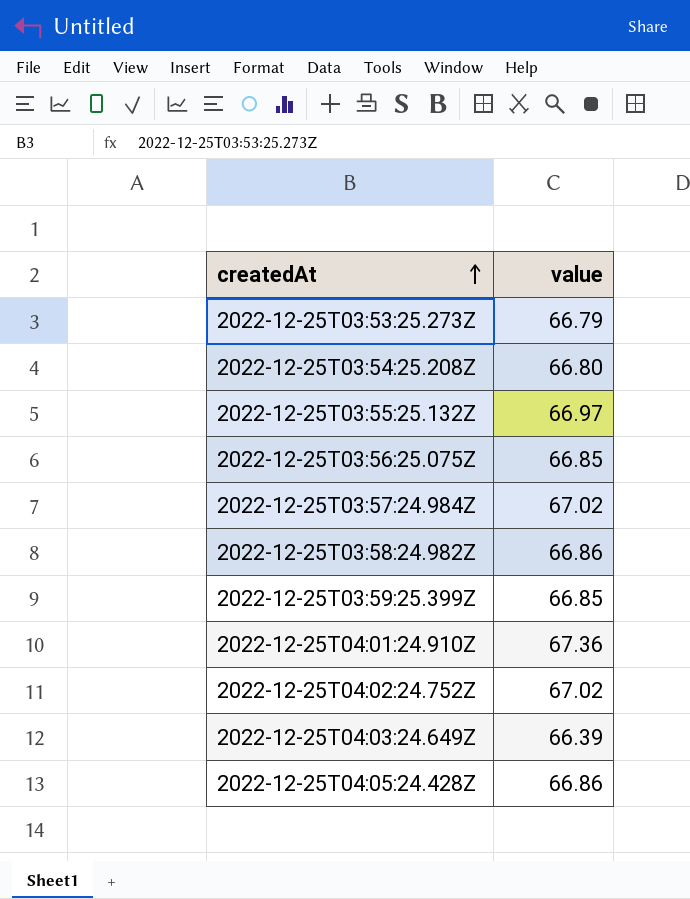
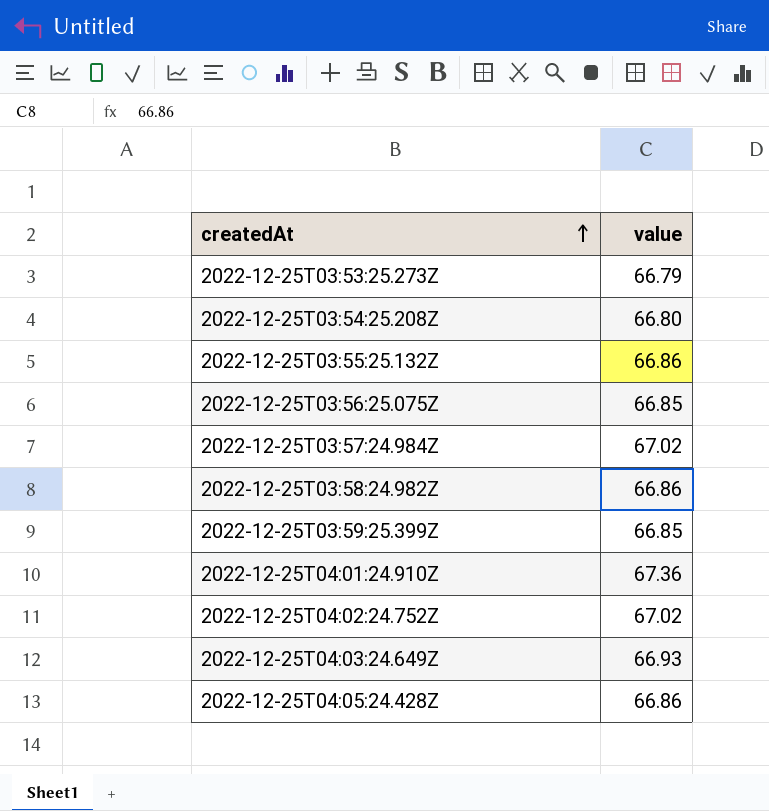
2022-12-25T03:55:25.132Z | value: 66.97 -> 66.86
2022-12-25T04:03:24.649Z | value: 66.39 -> 66.93

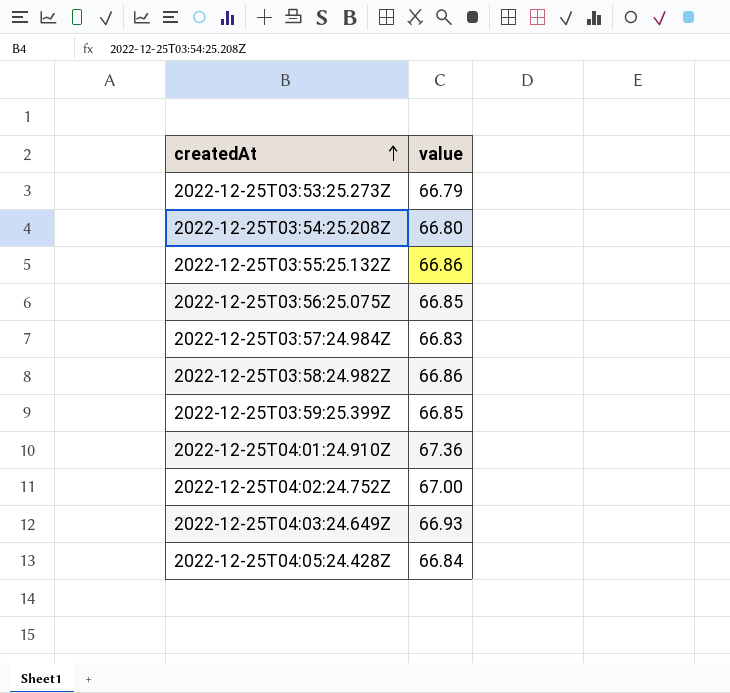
2022-12-25T03:57:24.984Z | value: 67.02 -> 66.83
2022-12-25T04:02:24.752Z | value: 67.02 -> 67.00
2022-12-25T04:05:24.428Z | value: 66.86 -> 66.84

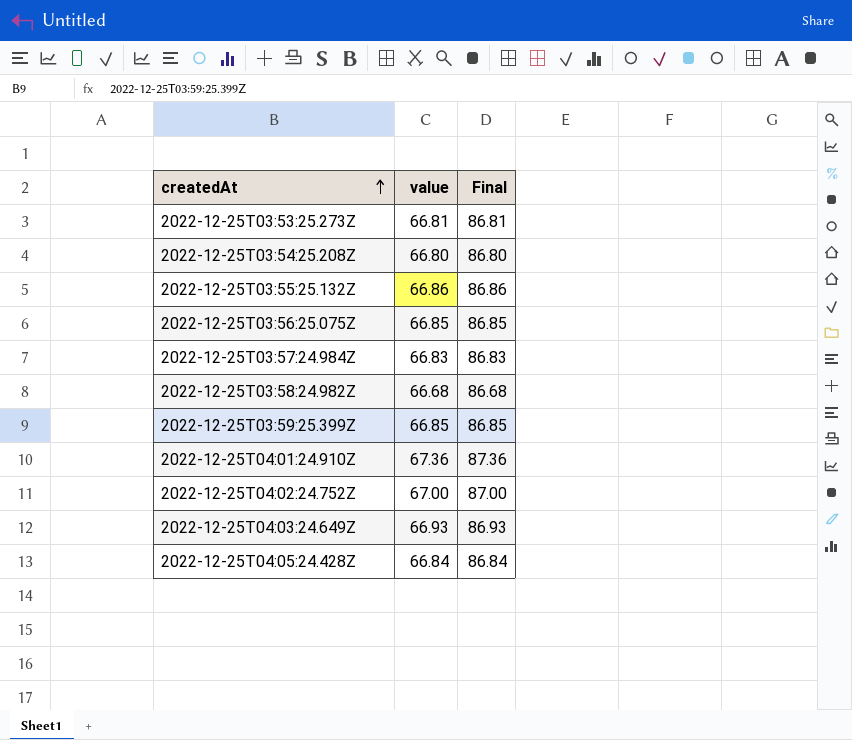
column Final | formula: none -> [value] + 20
2022-12-25T03:53:25.273Z | value: 66.79 -> 66.81
2022-12-25T03:58:24.982Z | value: 66.86 -> 66.68

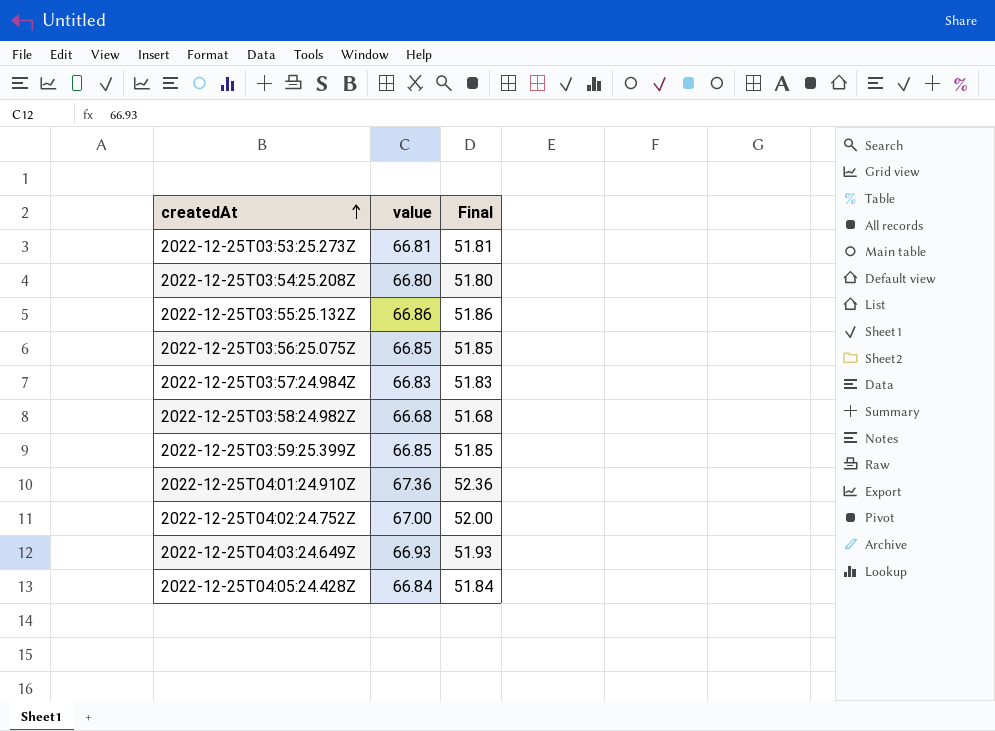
column Final | formula: [value] + 20 -> [value] - 15

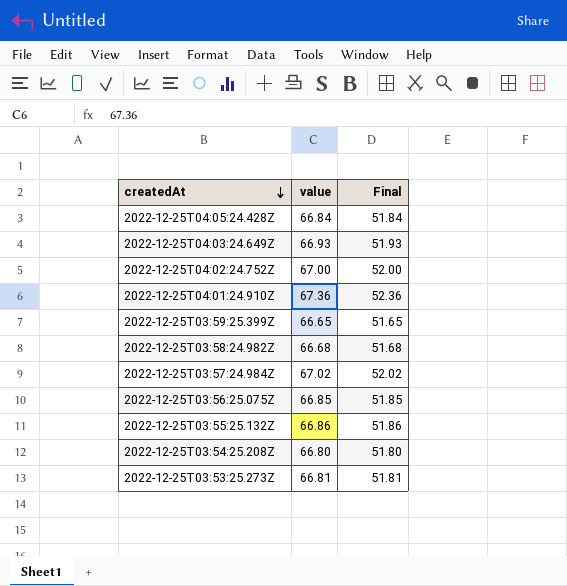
row order: createdAt ascending -> createdAt descending
2022-12-25T03:59:25.399Z | value: 66.85 -> 66.65
2022-12-25T03:59:25.399Z | Final: 51.85 -> 51.65
2022-12-25T03:57:24.984Z | value: 66.83 -> 67.02
2022-12-25T03:57:24.984Z | Final: 51.83 -> 52.02

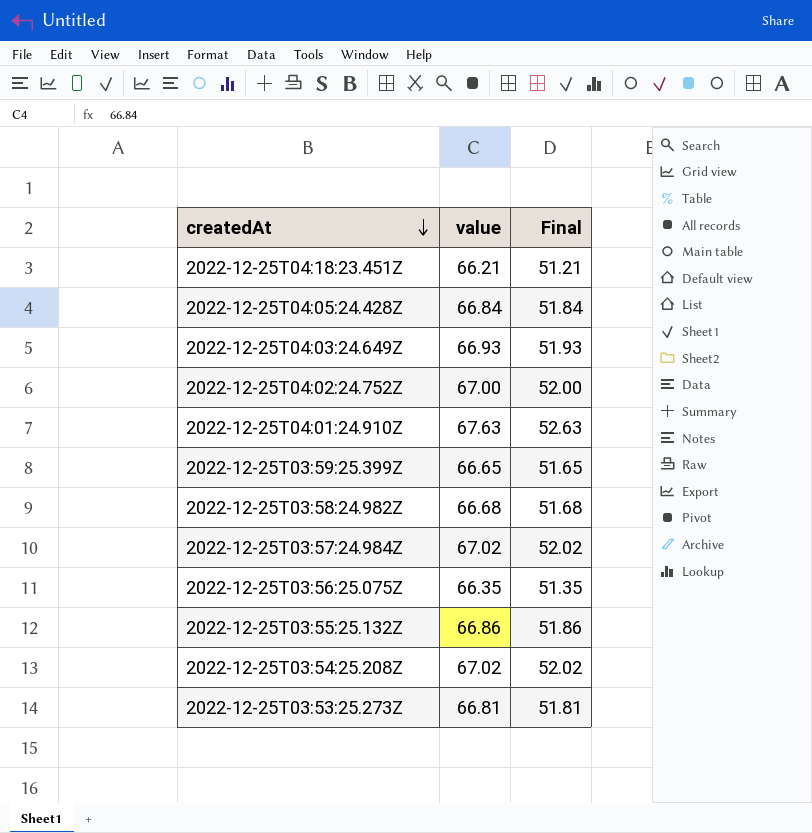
row 2022-12-25T04:18:23.451Z: none -> 66.21 | 51.21
2022-12-25T04:01:24.910Z | value: 67.36 -> 67.63
2022-12-25T04:01:24.910Z | Final: 52.36 -> 52.63
2022-12-25T03:56:25.075Z | value: 66.85 -> 66.35
2022-12-25T03:56:25.075Z | Final: 51.85 -> 51.35
2022-12-25T03:54:25.208Z | value: 66.80 -> 67.02
2022-12-25T03:54:25.208Z | Final: 51.80 -> 52.02

